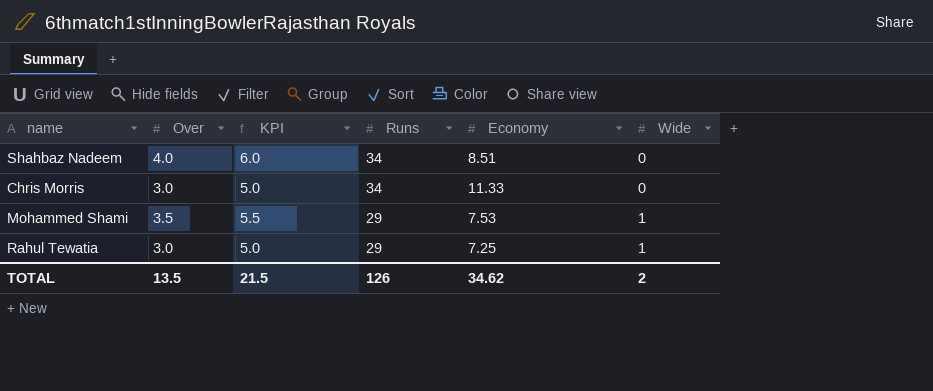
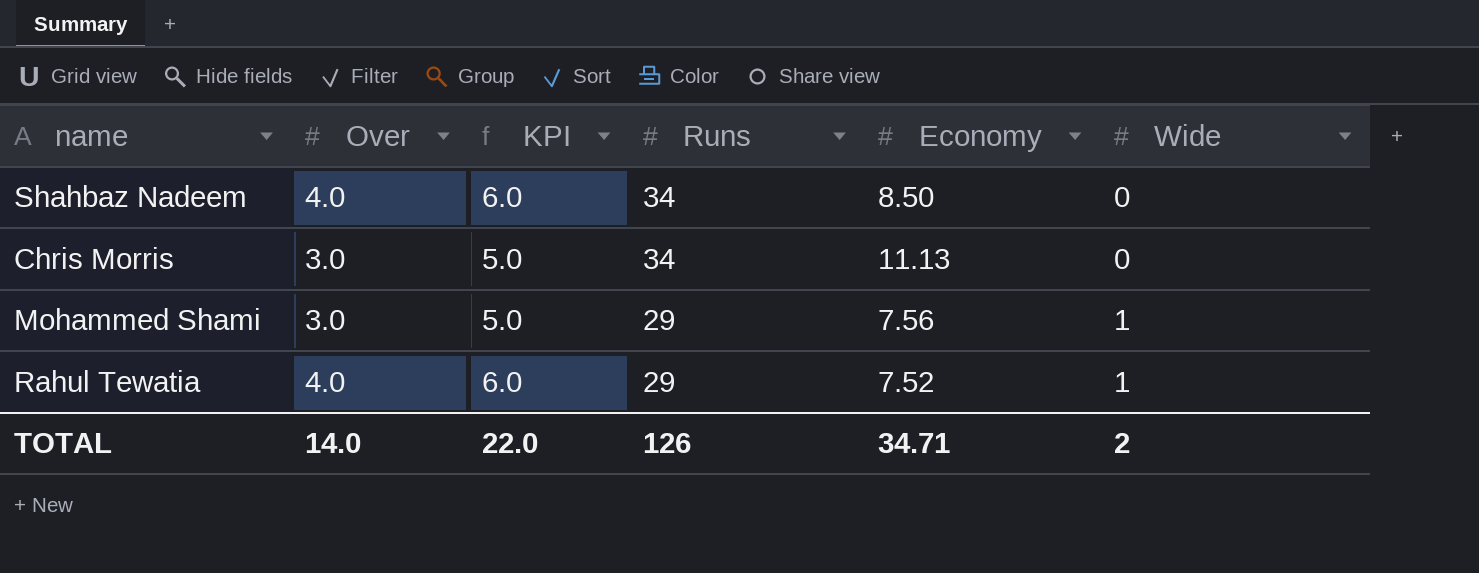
Shahbaz Nadeem | Economy: 8.51 -> 8.50
Chris Morris | Economy: 11.33 -> 11.13
Mohammed Shami | Over: 3.5 -> 3.0
Mohammed Shami | KPI: 5.5 -> 5.0
Mohammed Shami | Economy: 7.53 -> 7.56
Rahul Tewatia | Over: 3.0 -> 4.0
Rahul Tewatia | KPI: 5.0 -> 6.0
Rahul Tewatia | Economy: 7.25 -> 7.52
TOTAL | Over: 13.5 -> 14.0
TOTAL | KPI: 21.5 -> 22.0
TOTAL | Economy: 34.62 -> 34.71

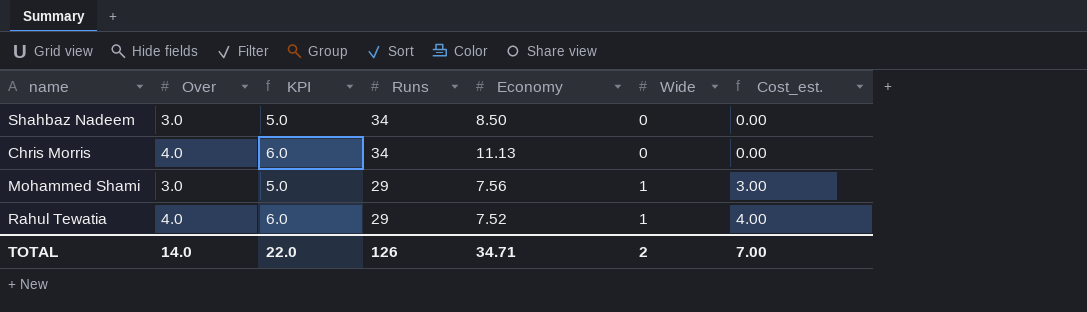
column Cost_est. | formula: none -> [Over] * [Wide]
Shahbaz Nadeem | Over: 4.0 -> 3.0
Shahbaz Nadeem | KPI: 6.0 -> 5.0
Chris Morris | Over: 3.0 -> 4.0
Chris Morris | KPI: 5.0 -> 6.0

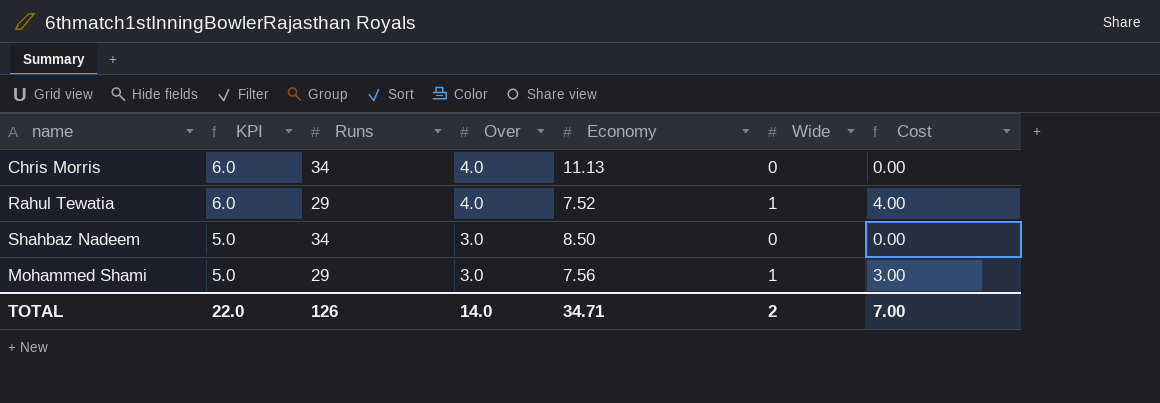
row order: Runs descending -> KPI descending
column Over | position: 2 -> 4
column name: Cost_est. -> Cost

